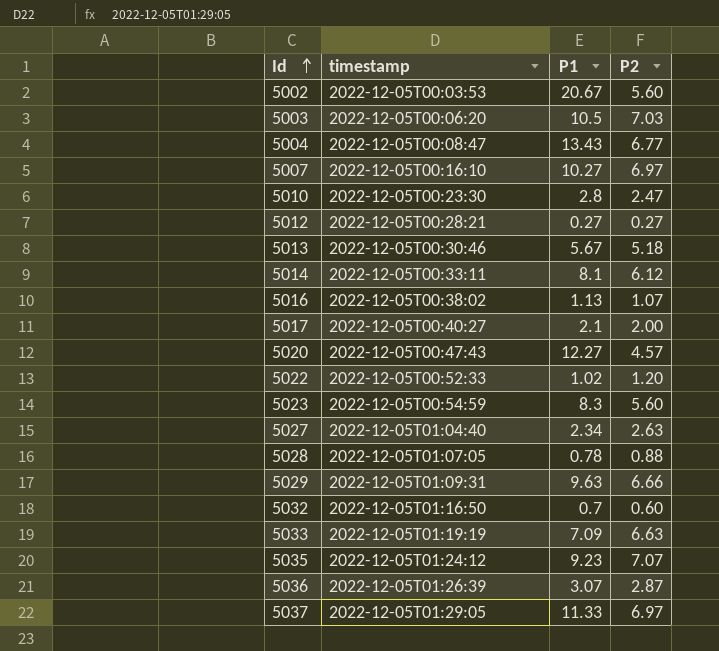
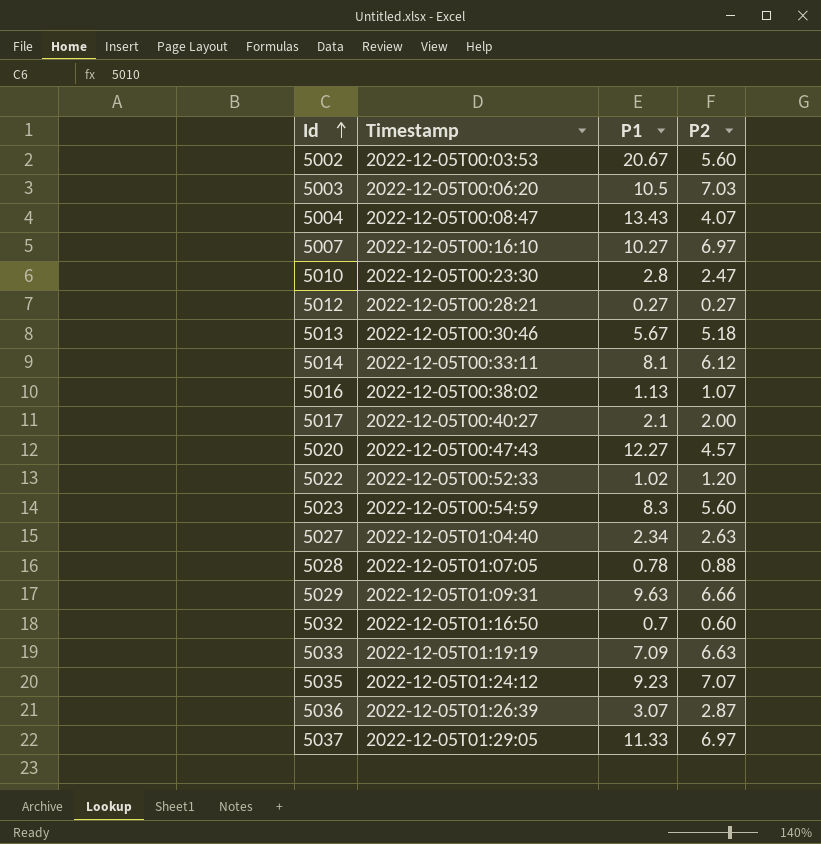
column name: timestamp -> Timestamp
5004 | P2: 6.77 -> 4.07

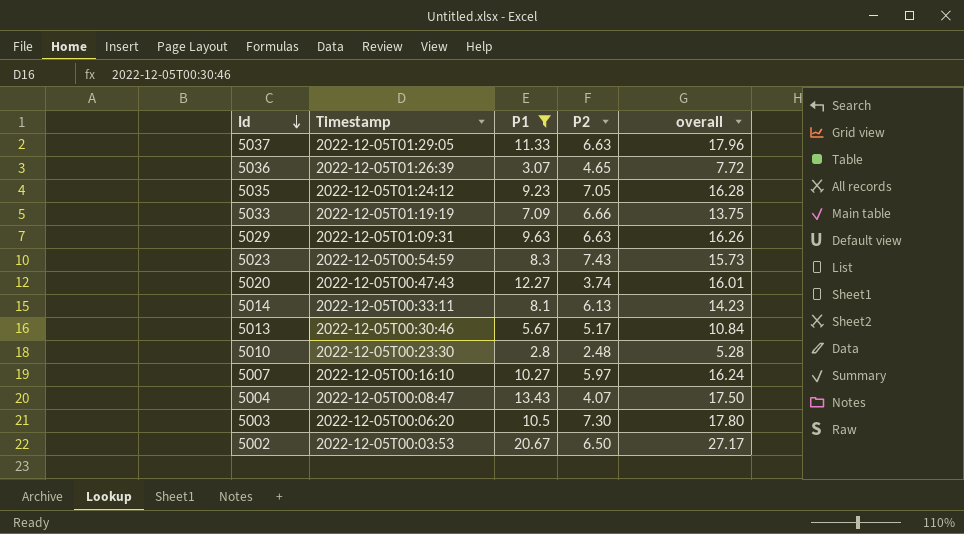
filter: none -> P1 >= 2.8
row order: Id ascending -> Id descending
column overall | formula: none -> [P1] + [P2]
5037 | P2: 6.97 -> 6.63
5036 | P2: 2.87 -> 4.65
5035 | P2: 7.07 -> 7.05
5033 | P2: 6.63 -> 6.66
5029 | P2: 6.66 -> 6.63
5023 | P2: 5.60 -> 7.43
5020 | P2: 4.57 -> 3.74
5014 | P2: 6.12 -> 6.13
5013 | P2: 5.18 -> 5.17
5010 | P2: 2.47 -> 2.48
5007 | P2: 6.97 -> 5.97
5003 | P2: 7.03 -> 7.30
5002 | P2: 5.60 -> 6.50

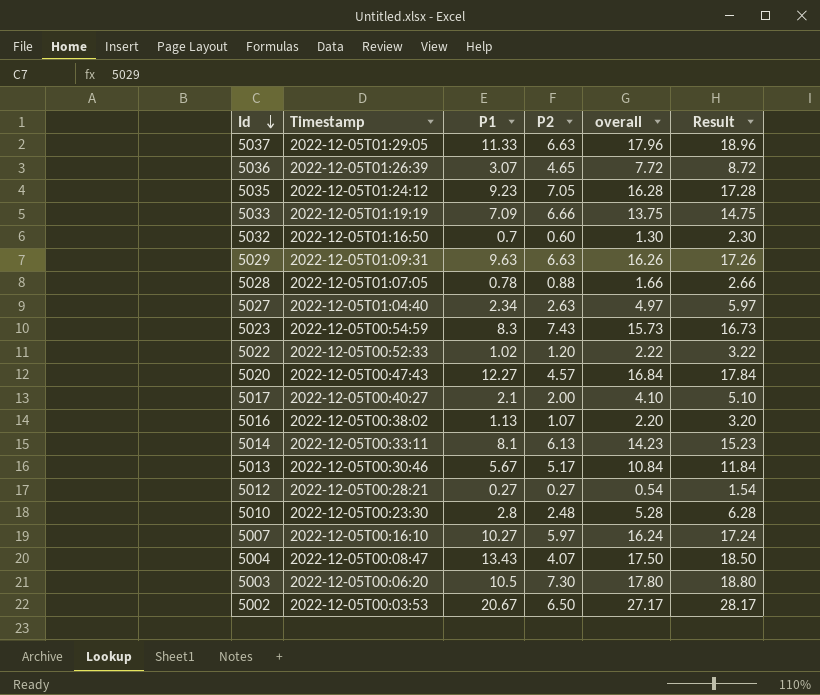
filter: P1 >= 2.8 -> none
column Result | formula: none -> [overall] + 1
5020 | P2: 3.74 -> 4.57
5020 | overall: 16.01 -> 16.84

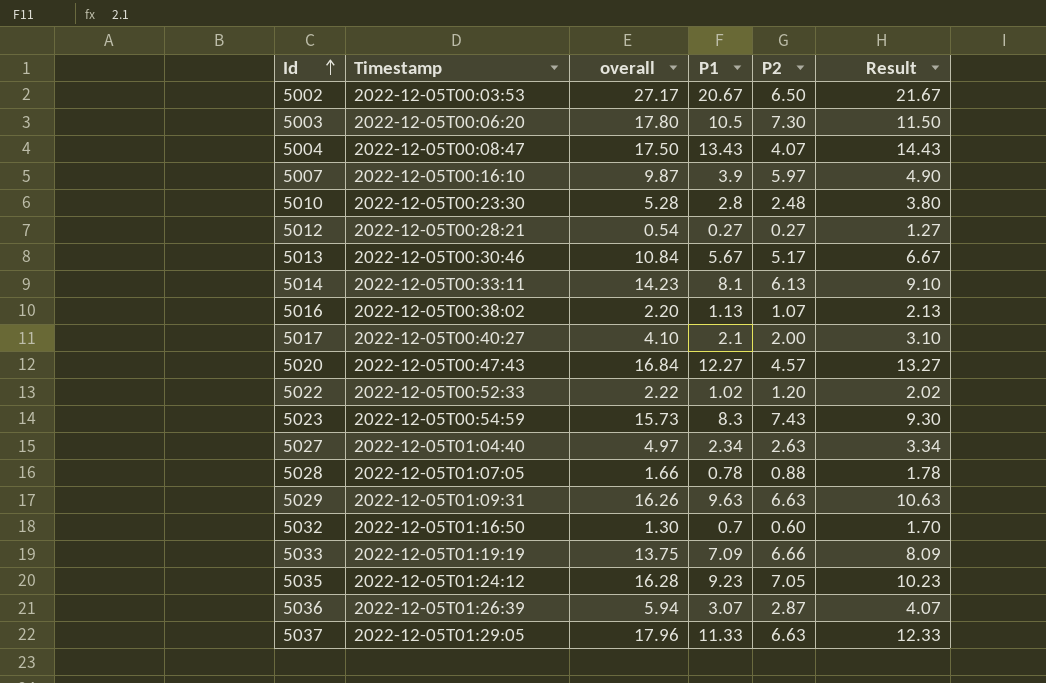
row order: Id descending -> Id ascending
column overall | position: 5 -> 3
column Result | formula: [overall] + 1 -> [P1] + 1
5007 | overall: 16.24 -> 9.87
5007 | P1: 10.27 -> 3.9
5036 | overall: 7.72 -> 5.94
5036 | P2: 4.65 -> 2.87

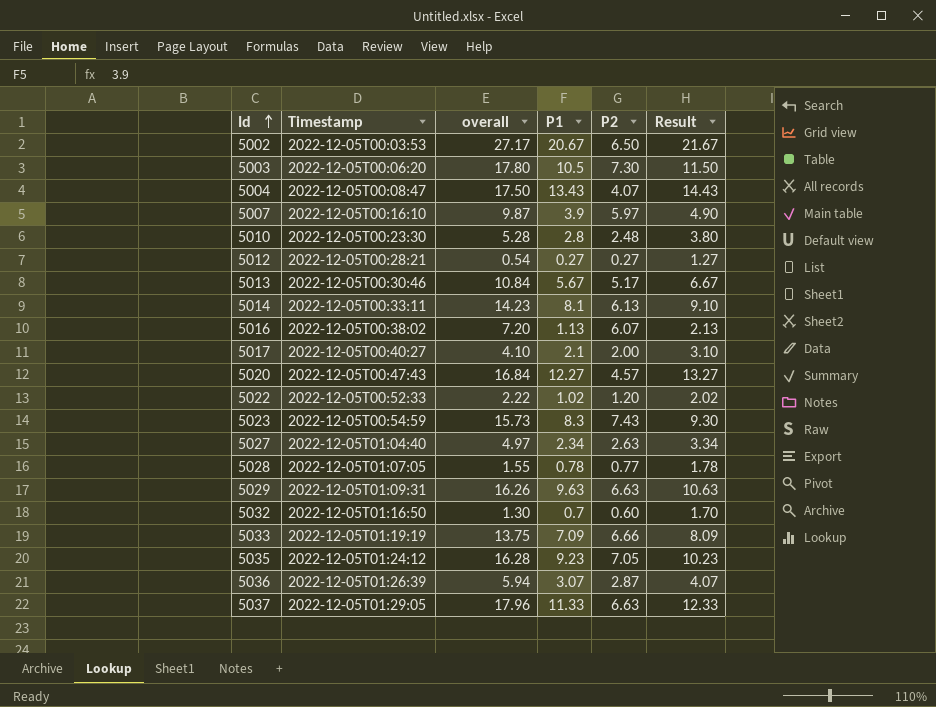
5016 | overall: 2.20 -> 7.20
5016 | P2: 1.07 -> 6.07
5028 | overall: 1.66 -> 1.55
5028 | P2: 0.88 -> 0.77

